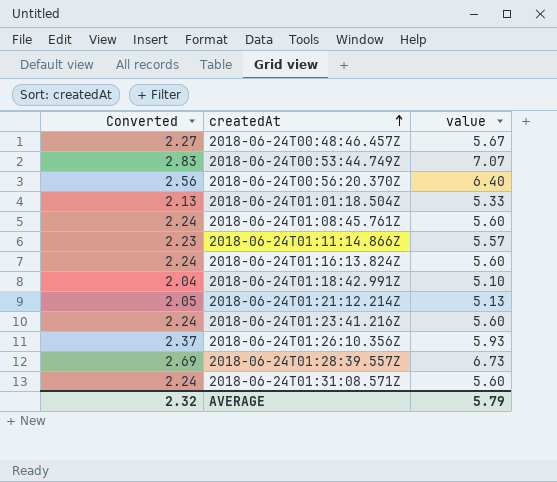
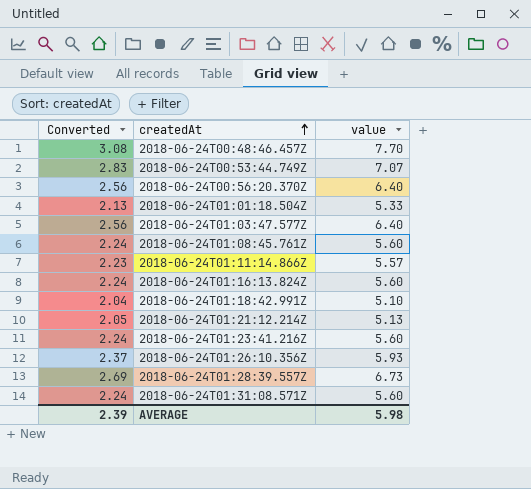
2018-06-24T00:48:46.457Z | Converted: 2.27 -> 3.08
2018-06-24T00:48:46.457Z | value: 5.67 -> 7.70
row 2018-06-24T01:03:47.577Z: none -> 2.56 | 6.40
AVERAGE | Converted: 2.32 -> 2.39
AVERAGE | value: 5.79 -> 5.98

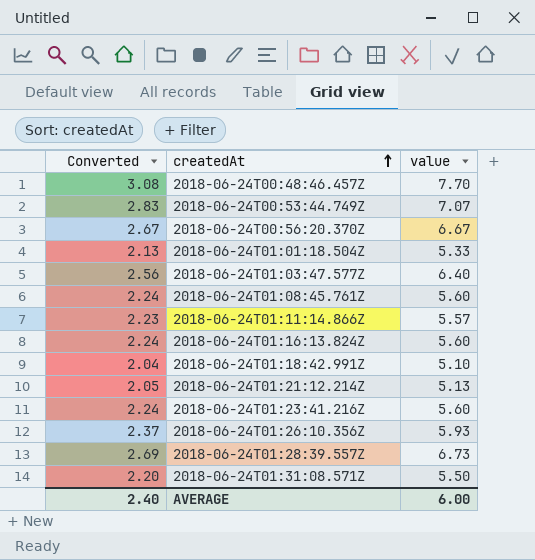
2018-06-24T00:56:20.370Z | Converted: 2.56 -> 2.67
2018-06-24T00:56:20.370Z | value: 6.40 -> 6.67
2018-06-24T01:31:08.571Z | Converted: 2.24 -> 2.20
2018-06-24T01:31:08.571Z | value: 5.60 -> 5.50
AVERAGE | Converted: 2.39 -> 2.40
AVERAGE | value: 5.98 -> 6.00

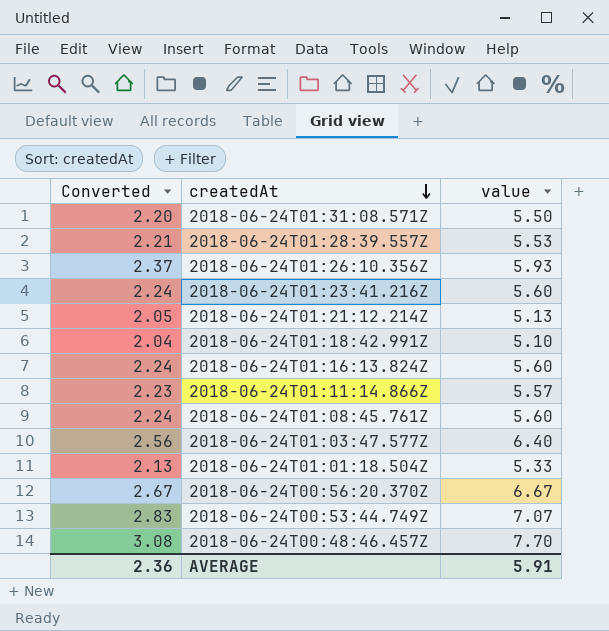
row order: createdAt ascending -> createdAt descending
2018-06-24T01:28:39.557Z | Converted: 2.69 -> 2.21
2018-06-24T01:28:39.557Z | value: 6.73 -> 5.53
AVERAGE | Converted: 2.40 -> 2.36
AVERAGE | value: 6.00 -> 5.91

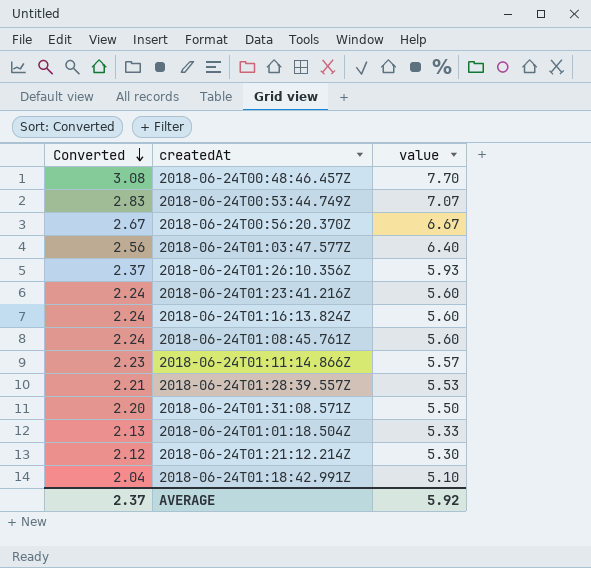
row order: createdAt descending -> Converted descending
2018-06-24T01:21:12.214Z | Converted: 2.05 -> 2.12
2018-06-24T01:21:12.214Z | value: 5.13 -> 5.30
AVERAGE | Converted: 2.36 -> 2.37
AVERAGE | value: 5.91 -> 5.92

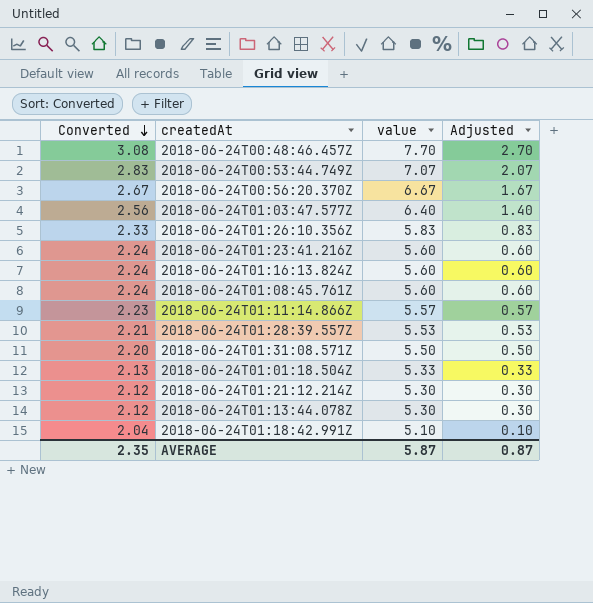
column Adjusted | formula: none -> [value] - 5
2018-06-24T01:26:10.356Z | Converted: 2.37 -> 2.33
2018-06-24T01:26:10.356Z | value: 5.93 -> 5.83
row 2018-06-24T01:13:44.078Z: none -> 2.12 | 5.30 | 0.30
AVERAGE | Converted: 2.37 -> 2.35
AVERAGE | value: 5.92 -> 5.87

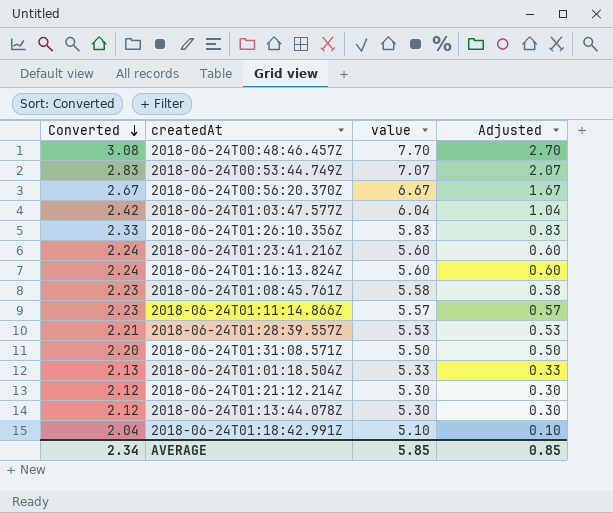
2018-06-24T01:03:47.577Z | Converted: 2.56 -> 2.42
2018-06-24T01:03:47.577Z | value: 6.40 -> 6.04
2018-06-24T01:03:47.577Z | Adjusted: 1.40 -> 1.04
2018-06-24T01:08:45.761Z | Converted: 2.24 -> 2.23
2018-06-24T01:08:45.761Z | value: 5.60 -> 5.58
2018-06-24T01:08:45.761Z | Adjusted: 0.60 -> 0.58
AVERAGE | Converted: 2.35 -> 2.34
AVERAGE | value: 5.87 -> 5.85
AVERAGE | Adjusted: 0.87 -> 0.85

